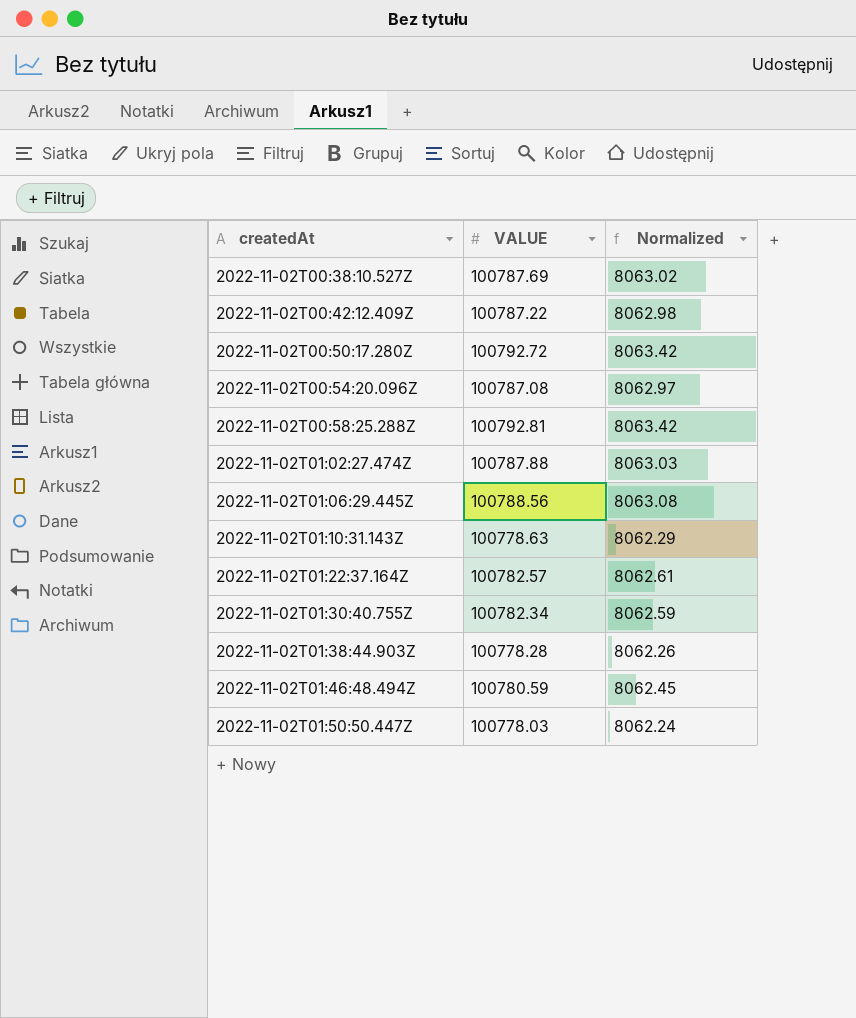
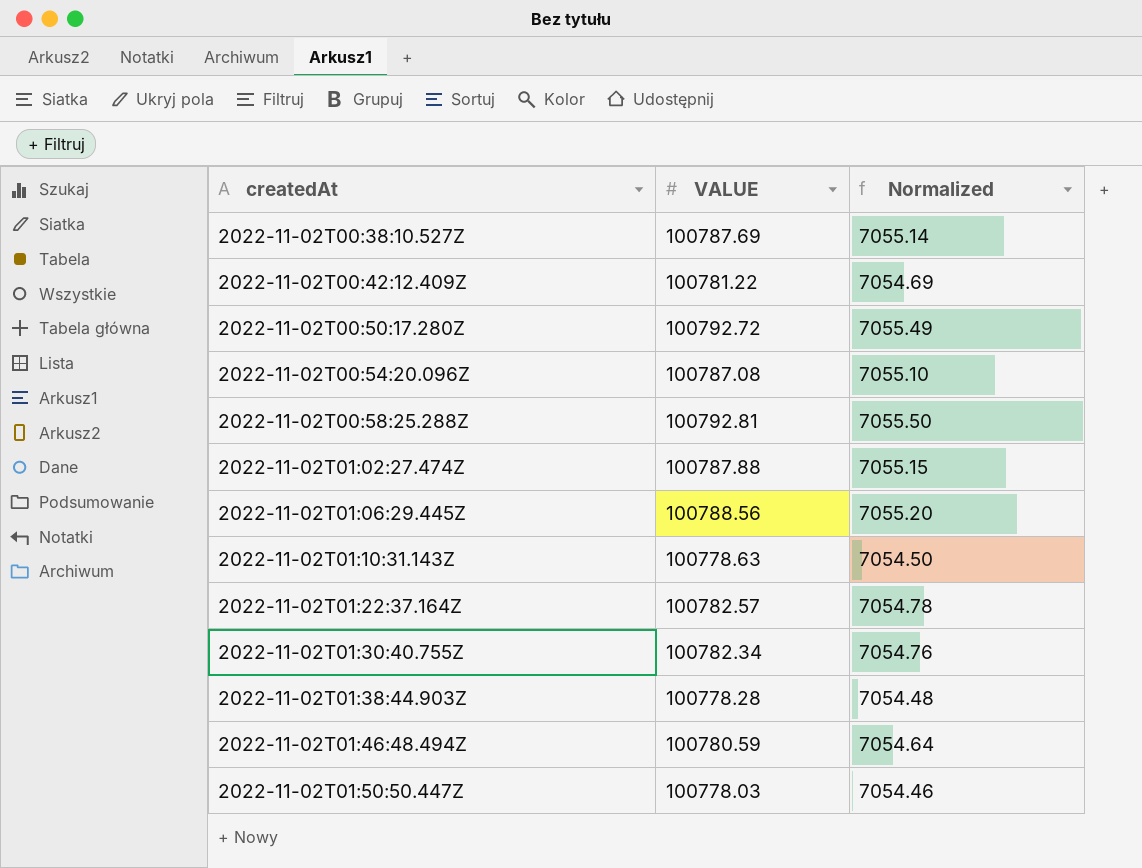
column Normalized | formula: [VALUE] * 0.08 -> [VALUE] * 0.07
2022-11-02T00:42:12.409Z | VALUE: 100787.22 -> 100781.22

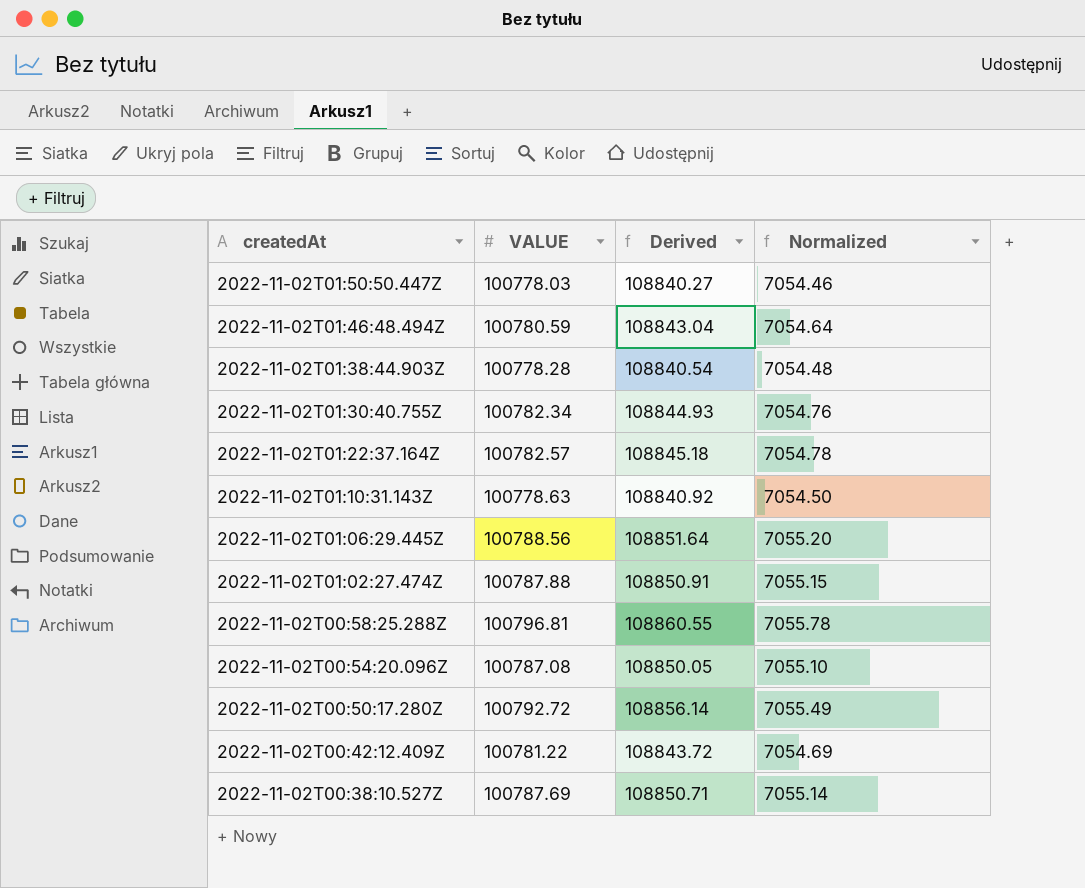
row order: createdAt ascending -> createdAt descending
column Derived | formula: none -> [VALUE] * 1.08
2022-11-02T00:58:25.288Z | VALUE: 100792.81 -> 100796.81
2022-11-02T00:58:25.288Z | Normalized: 7055.50 -> 7055.78

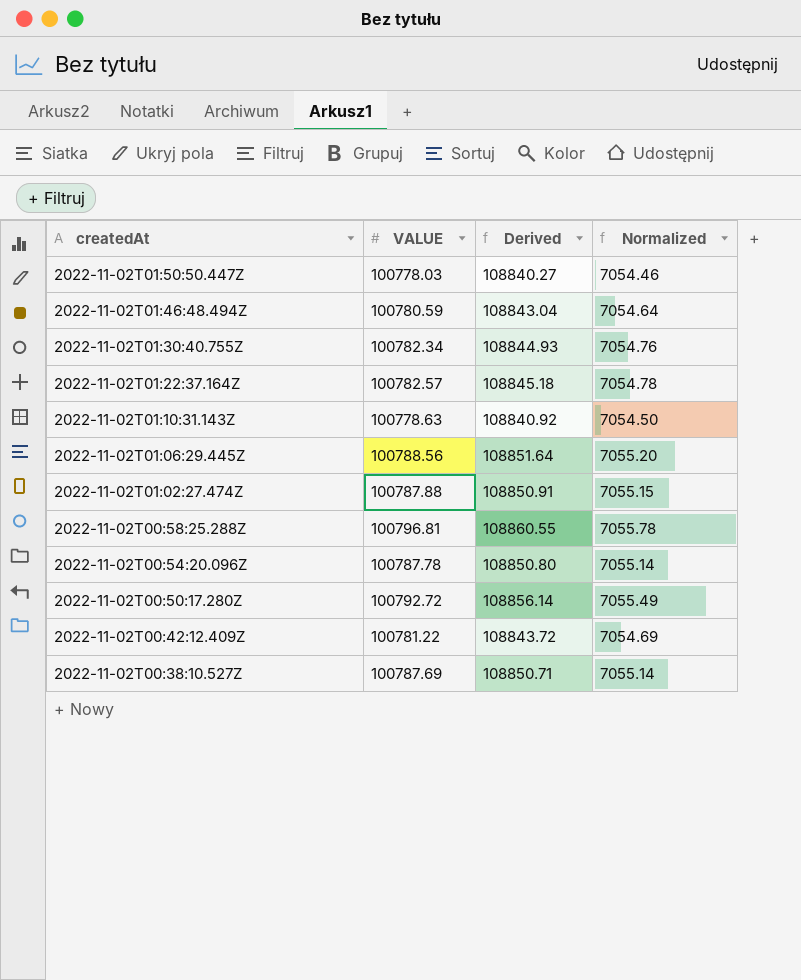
row 2022-11-02T01:38:44.903Z: 100778.28 | 108840.54 | 7054.48 -> none
2022-11-02T00:54:20.096Z | VALUE: 100787.08 -> 100787.78
2022-11-02T00:54:20.096Z | Derived: 108850.05 -> 108850.80
2022-11-02T00:54:20.096Z | Normalized: 7055.10 -> 7055.14

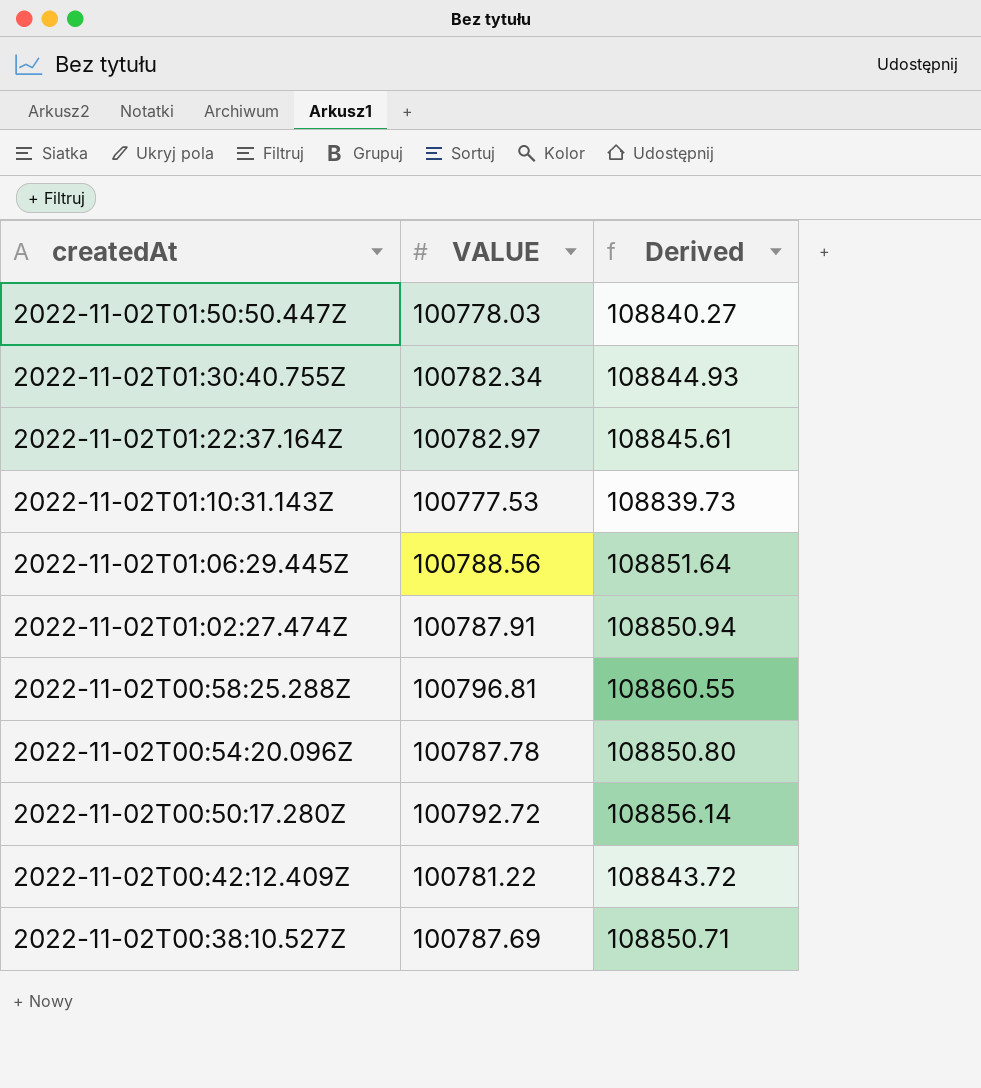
column Normalized | formula: [VALUE] * 0.07 -> none
row 2022-11-02T01:46:48.494Z: 100780.59 | 108843.04 | 7054.64 -> none
2022-11-02T01:22:37.164Z | VALUE: 100782.57 -> 100782.97
2022-11-02T01:22:37.164Z | Derived: 108845.18 -> 108845.61
2022-11-02T01:10:31.143Z | VALUE: 100778.63 -> 100777.53
2022-11-02T01:10:31.143Z | Derived: 108840.92 -> 108839.73
2022-11-02T01:02:27.474Z | VALUE: 100787.88 -> 100787.91
2022-11-02T01:02:27.474Z | Derived: 108850.91 -> 108850.94

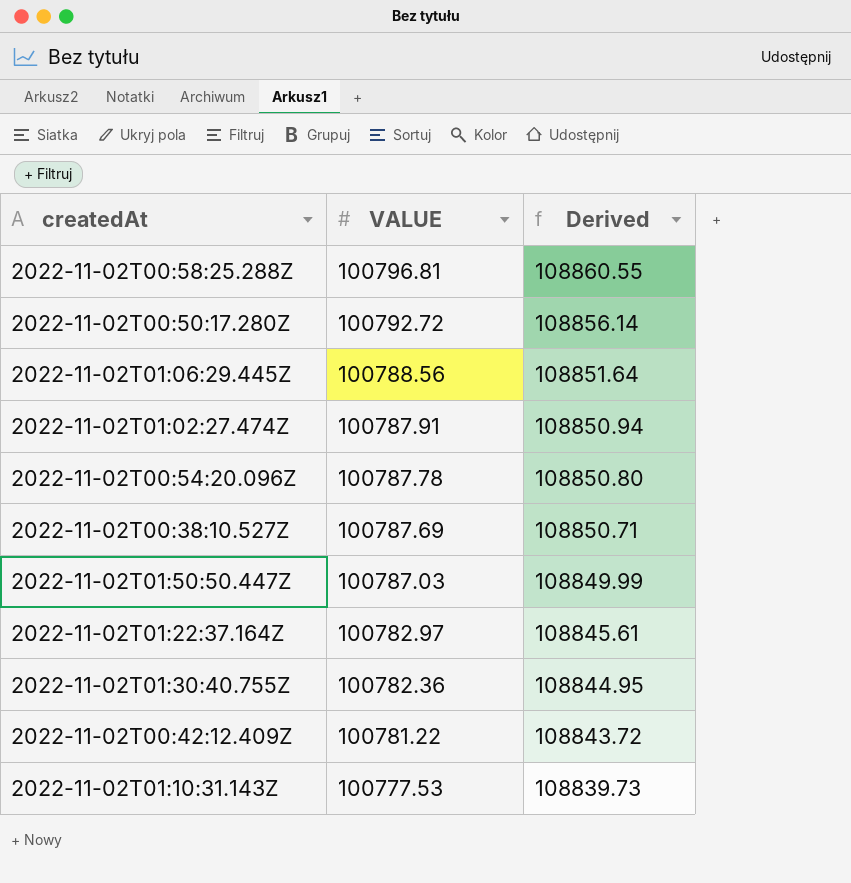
row order: createdAt descending -> VALUE descending
2022-11-02T01:50:50.447Z | VALUE: 100778.03 -> 100787.03
2022-11-02T01:50:50.447Z | Derived: 108840.27 -> 108849.99
2022-11-02T01:30:40.755Z | VALUE: 100782.34 -> 100782.36
2022-11-02T01:30:40.755Z | Derived: 108844.93 -> 108844.95

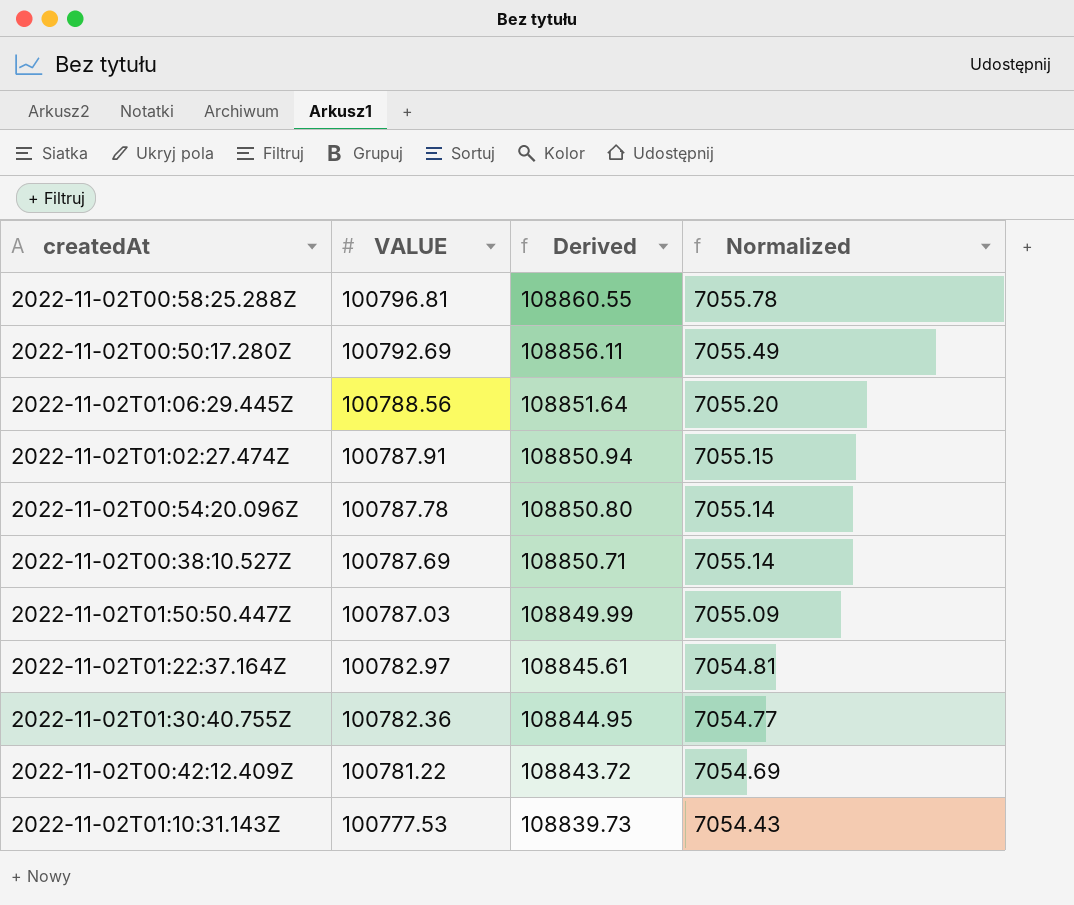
column Normalized | formula: none -> [VALUE] * 0.07
2022-11-02T00:50:17.280Z | VALUE: 100792.72 -> 100792.69
2022-11-02T00:50:17.280Z | Derived: 108856.14 -> 108856.11

